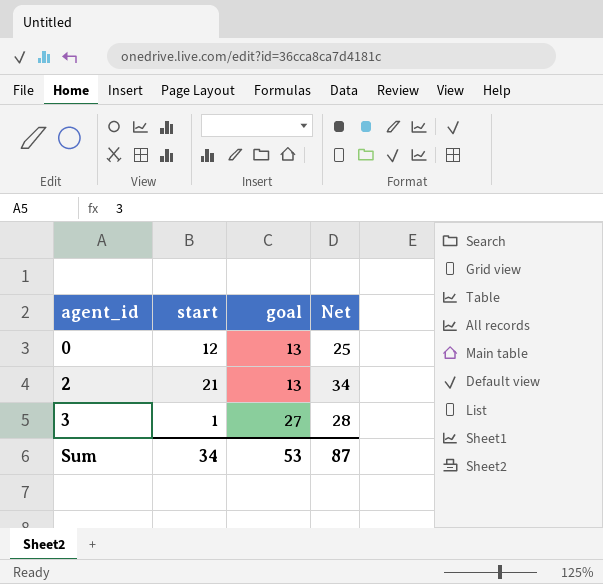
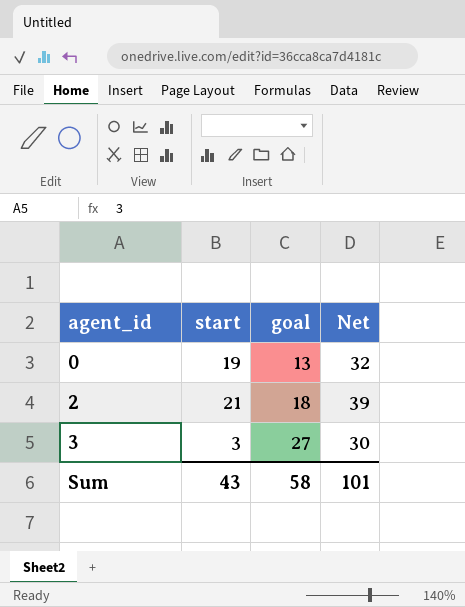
0 | start: 12 -> 19
0 | Net: 25 -> 32
2 | goal: 13 -> 18
2 | Net: 34 -> 39
3 | start: 1 -> 3
3 | Net: 28 -> 30
Sum | start: 34 -> 43
Sum | goal: 53 -> 58
Sum | Net: 87 -> 101

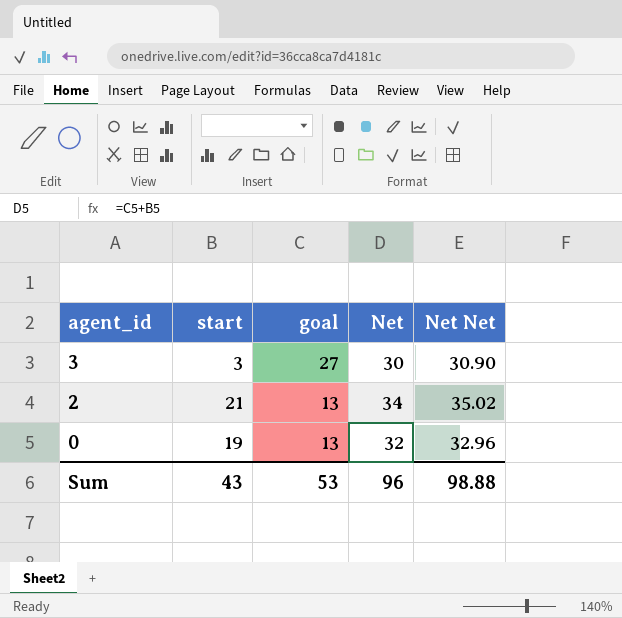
row order: agent_id ascending -> agent_id descending
column Net Net | formula: none -> [Net] * 1.03
2 | goal: 18 -> 13
2 | Net: 39 -> 34
Sum | goal: 58 -> 53
Sum | Net: 101 -> 96

